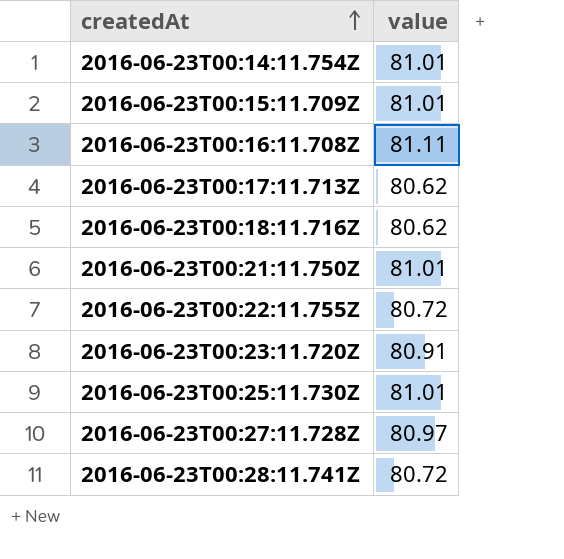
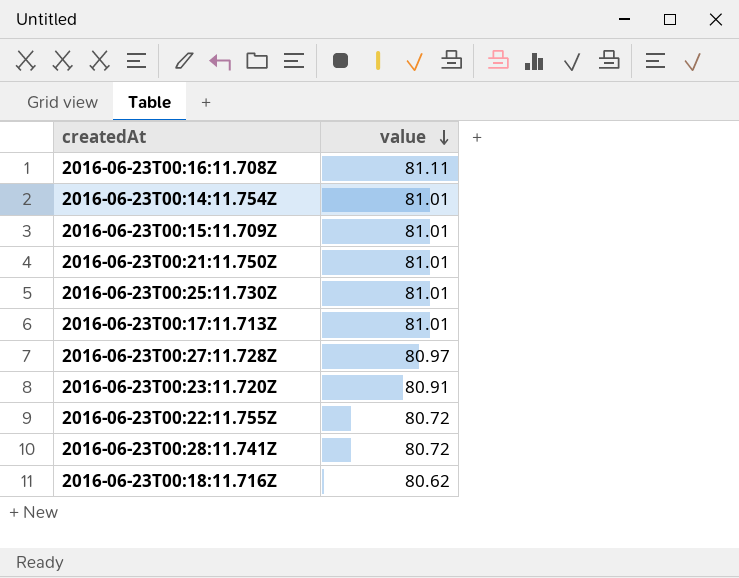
row order: createdAt ascending -> value descending
2016-06-23T00:17:11.713Z | value: 80.62 -> 81.01

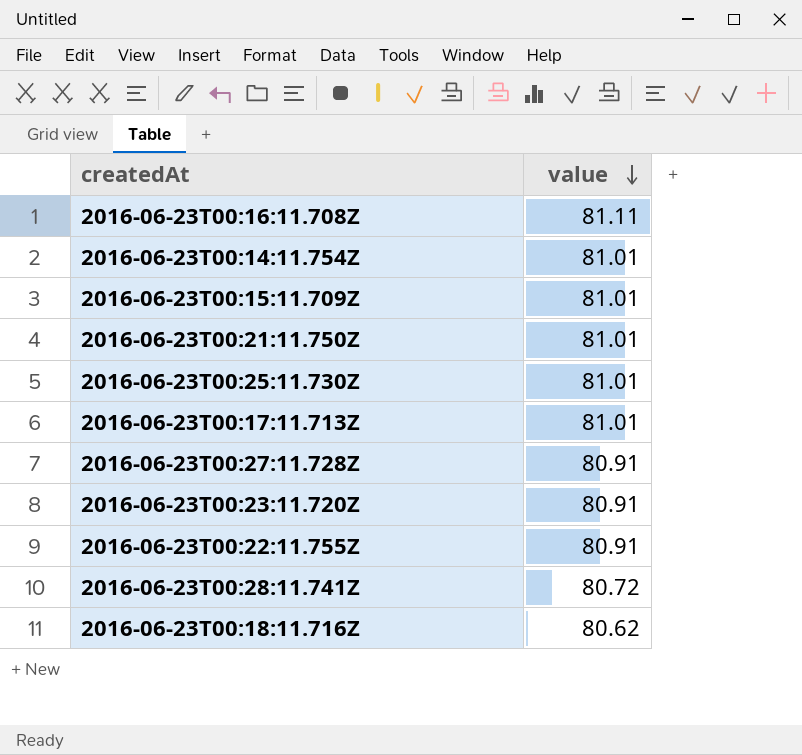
2016-06-23T00:27:11.728Z | value: 80.97 -> 80.91
2016-06-23T00:22:11.755Z | value: 80.72 -> 80.91

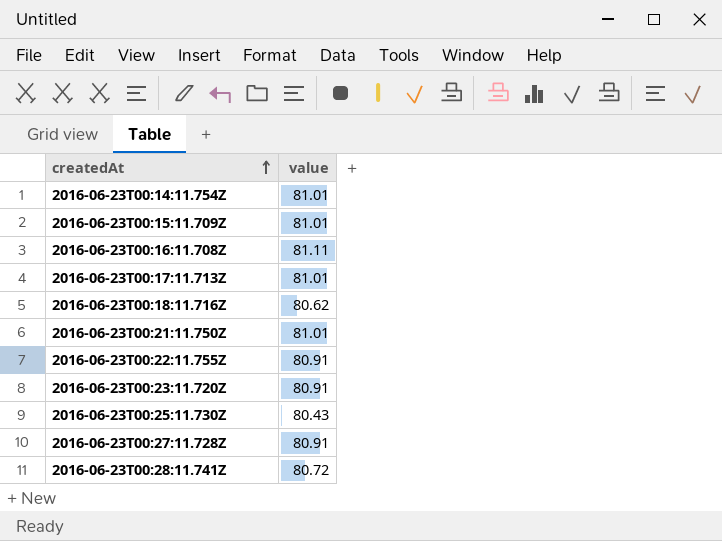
row order: value descending -> createdAt ascending
2016-06-23T00:25:11.730Z | value: 81.01 -> 80.43

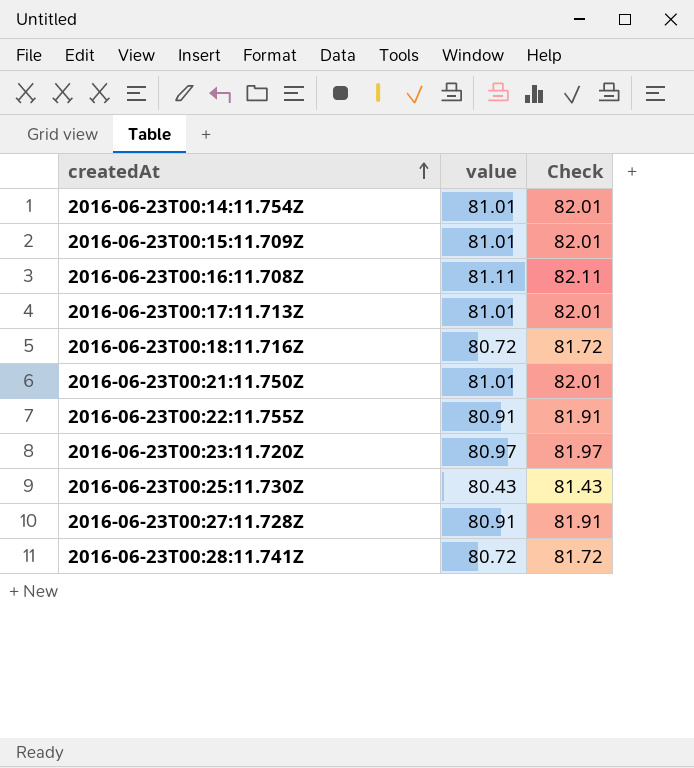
column Check | formula: none -> [value] + 1
2016-06-23T00:18:11.716Z | value: 80.62 -> 80.72
2016-06-23T00:23:11.720Z | value: 80.91 -> 80.97

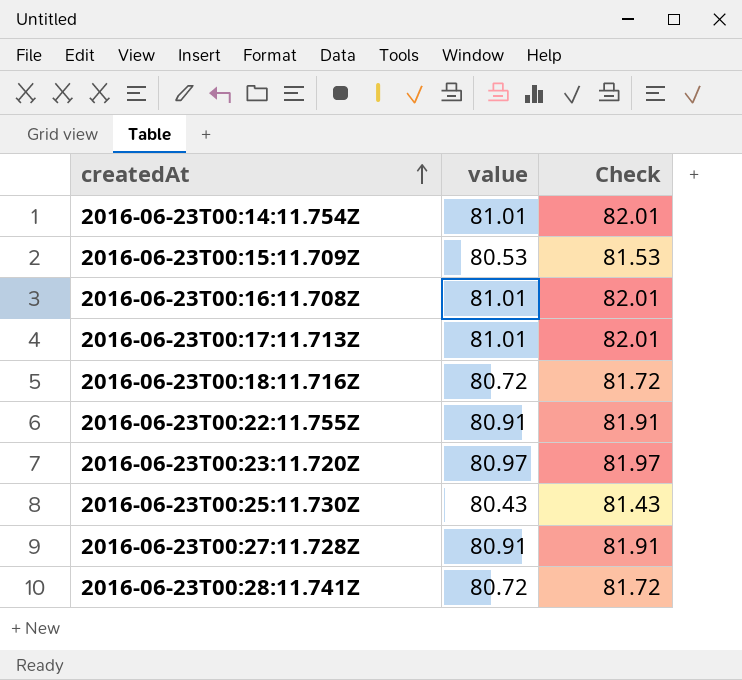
row 2016-06-23T00:21:11.750Z: 81.01 | 82.01 -> none
2016-06-23T00:15:11.709Z | value: 81.01 -> 80.53
2016-06-23T00:15:11.709Z | Check: 82.01 -> 81.53
2016-06-23T00:16:11.708Z | value: 81.11 -> 81.01
2016-06-23T00:16:11.708Z | Check: 82.11 -> 82.01

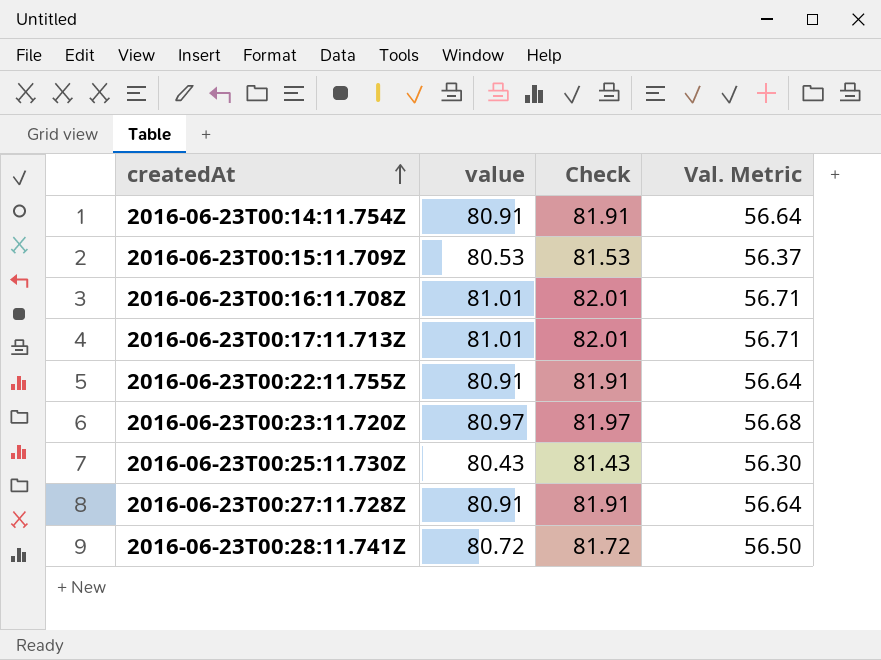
column Val. Metric | formula: none -> [value] * 0.7
row 2016-06-23T00:18:11.716Z: 80.72 | 81.72 -> none
2016-06-23T00:14:11.754Z | value: 81.01 -> 80.91
2016-06-23T00:14:11.754Z | Check: 82.01 -> 81.91

